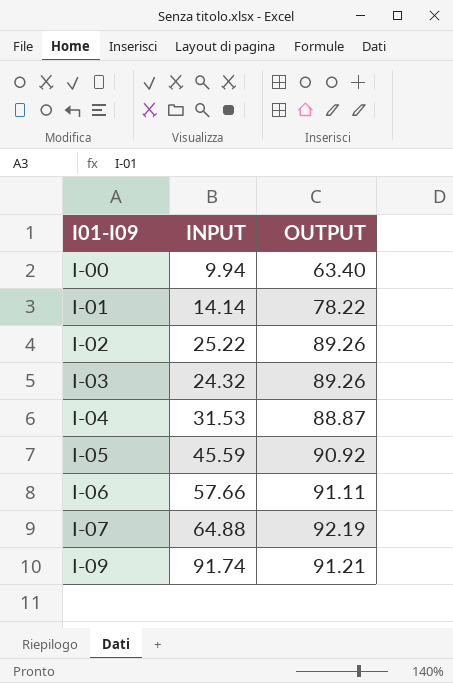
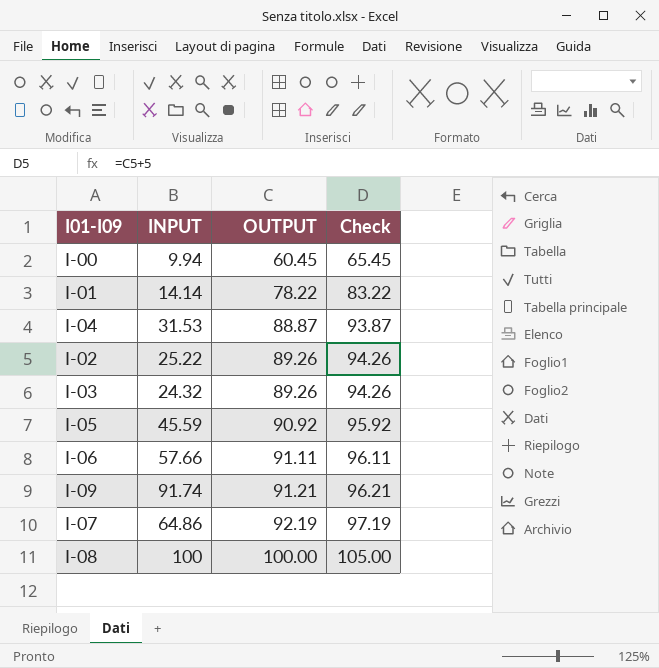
row order: I01-I09 ascending -> OUTPUT ascending
column Check | formula: none -> [OUTPUT] + 5
I-00 | OUTPUT: 63.40 -> 60.45
I-07 | INPUT: 64.88 -> 64.86
row I-08: none -> 100 | 100.00 | 105.00

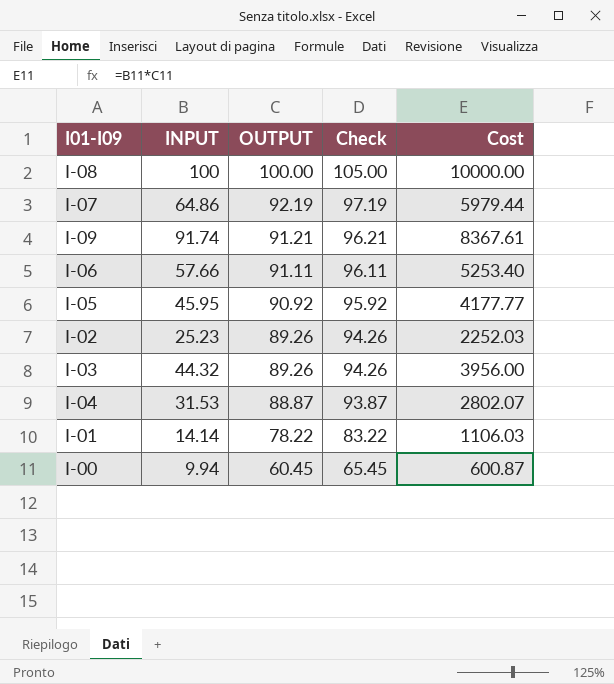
row order: OUTPUT ascending -> OUTPUT descending
column Cost | formula: none -> [INPUT] * [OUTPUT]
I-05 | INPUT: 45.59 -> 45.95
I-02 | INPUT: 25.22 -> 25.23
I-03 | INPUT: 24.32 -> 44.32

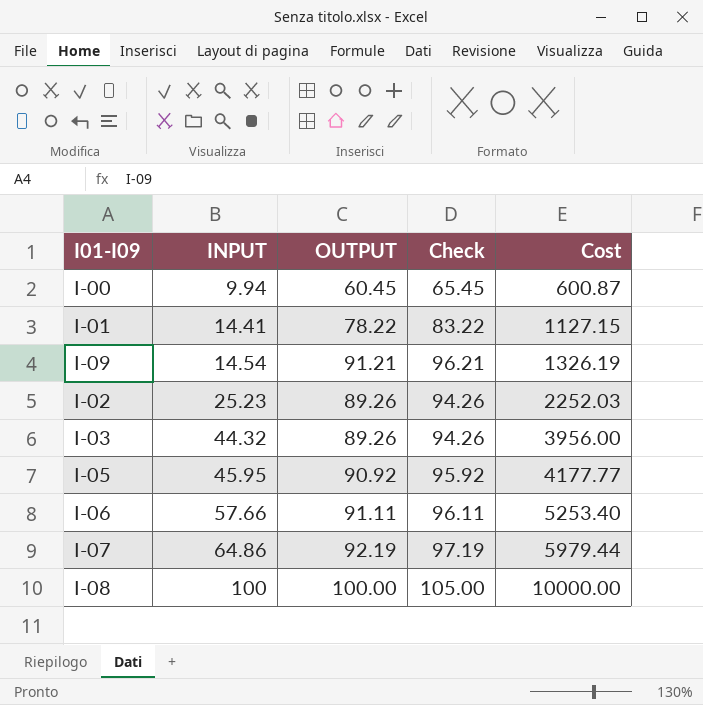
row order: OUTPUT descending -> INPUT ascending
row I-04: 31.53 | 88.87 | 93.87 | 2802.07 -> none
I-01 | INPUT: 14.14 -> 14.41
I-01 | Cost: 1106.03 -> 1127.15
I-09 | INPUT: 91.74 -> 14.54
I-09 | Cost: 8367.61 -> 1326.19

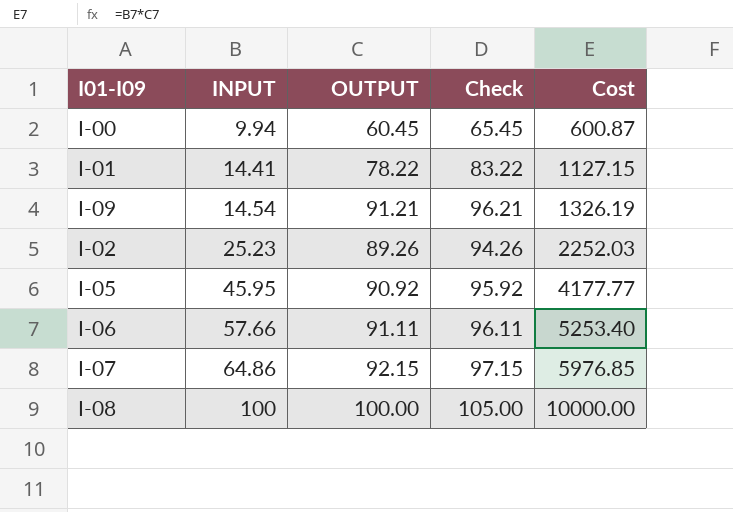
row I-03: 44.32 | 89.26 | 94.26 | 3956.00 -> none
I-07 | OUTPUT: 92.19 -> 92.15
I-07 | Check: 97.19 -> 97.15
I-07 | Cost: 5979.44 -> 5976.85

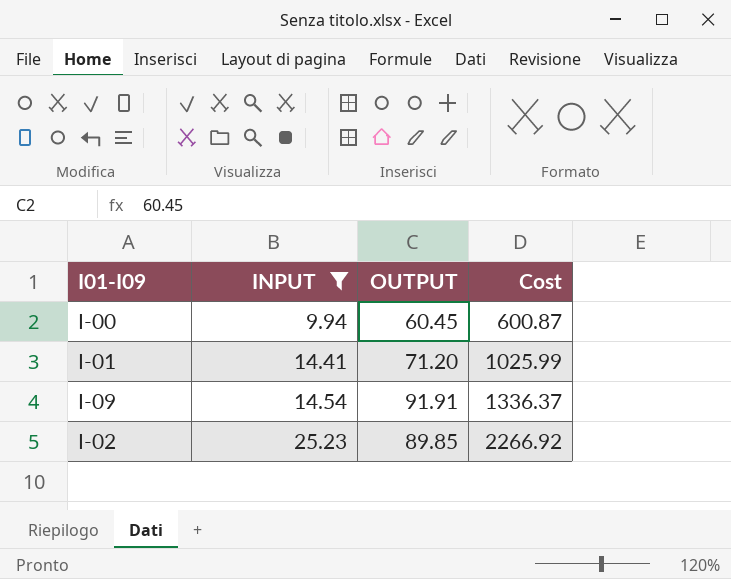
filter: none -> INPUT <= 25.23
column Check | formula: [OUTPUT] + 5 -> none
I-01 | OUTPUT: 78.22 -> 71.20
I-01 | Cost: 1127.15 -> 1025.99
I-09 | OUTPUT: 91.21 -> 91.91
I-09 | Cost: 1326.19 -> 1336.37
I-02 | OUTPUT: 89.26 -> 89.85
I-02 | Cost: 2252.03 -> 2266.92

